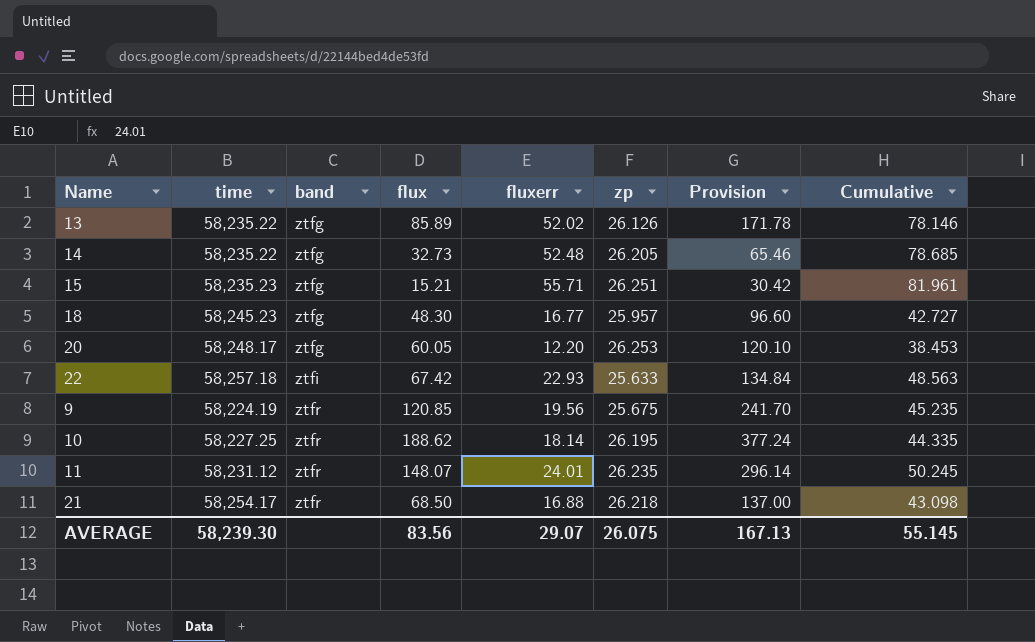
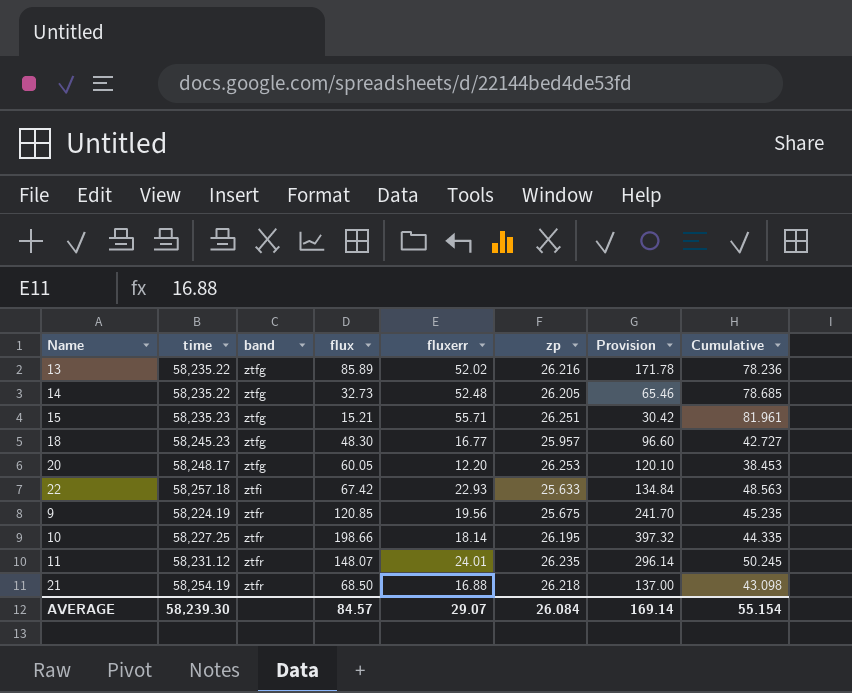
13 | zp: 26.126 -> 26.216
13 | Cumulative: 78.146 -> 78.236
10 | flux: 188.62 -> 198.66
10 | Provision: 377.24 -> 397.32
21 | time: 58,254.17 -> 58,254.19
AVERAGE | flux: 83.56 -> 84.57
AVERAGE | zp: 26.075 -> 26.084
AVERAGE | Provision: 167.13 -> 169.14
AVERAGE | Cumulative: 55.145 -> 55.154

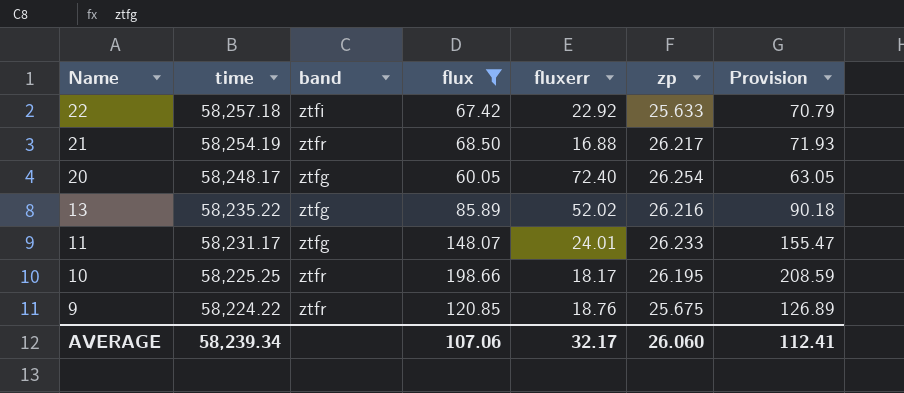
filter: none -> flux >= 60.05
row order: band ascending -> Name descending
column Cumulative | formula: [fluxerr] + [zp] -> none
column Provision | formula: [flux] * 2 -> [flux] * 1.05
22 | fluxerr: 22.93 -> 22.92
21 | zp: 26.218 -> 26.217
20 | fluxerr: 12.20 -> 72.40
20 | zp: 26.253 -> 26.254
11 | time: 58,231.12 -> 58,231.17
11 | band: ztfr -> ztfg
11 | zp: 26.235 -> 26.233
10 | time: 58,227.25 -> 58,225.25
10 | fluxerr: 18.14 -> 18.17
9 | time: 58,224.19 -> 58,224.22
9 | fluxerr: 19.56 -> 18.76
AVERAGE | time: 58,239.30 -> 58,239.34
AVERAGE | flux: 84.57 -> 107.06
AVERAGE | fluxerr: 29.07 -> 32.17
AVERAGE | zp: 26.084 -> 26.060
AVERAGE | Provision: 169.14 -> 112.41

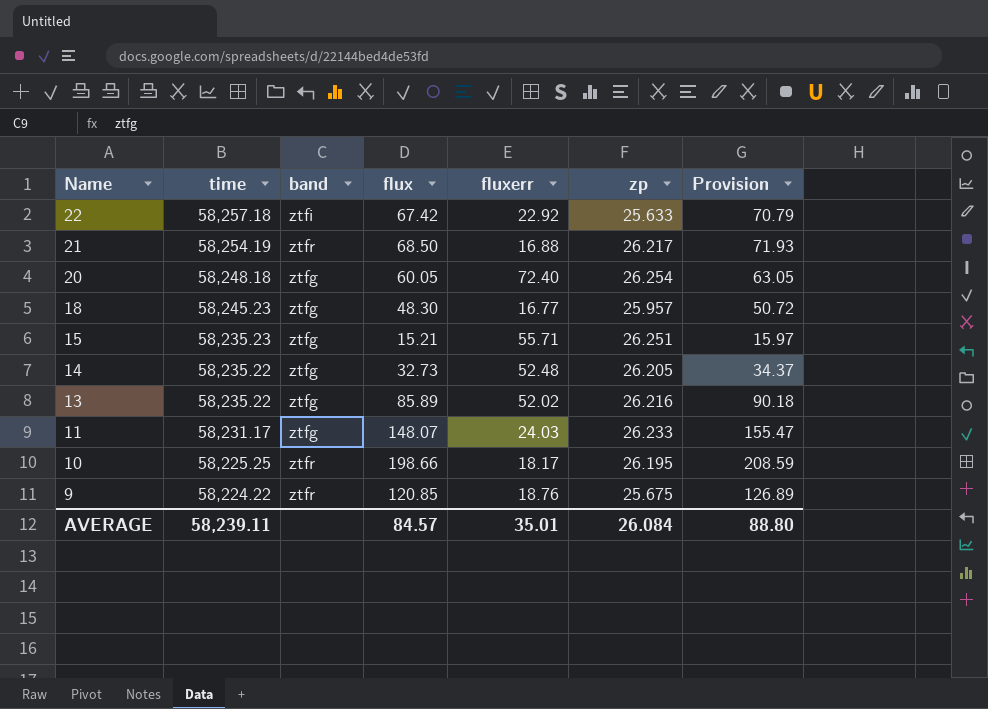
filter: flux >= 60.05 -> none
20 | time: 58,248.17 -> 58,248.18
11 | fluxerr: 24.01 -> 24.03
AVERAGE | time: 58,239.34 -> 58,239.11
AVERAGE | flux: 107.06 -> 84.57
AVERAGE | fluxerr: 32.17 -> 35.01
AVERAGE | zp: 26.060 -> 26.084
AVERAGE | Provision: 112.41 -> 88.80

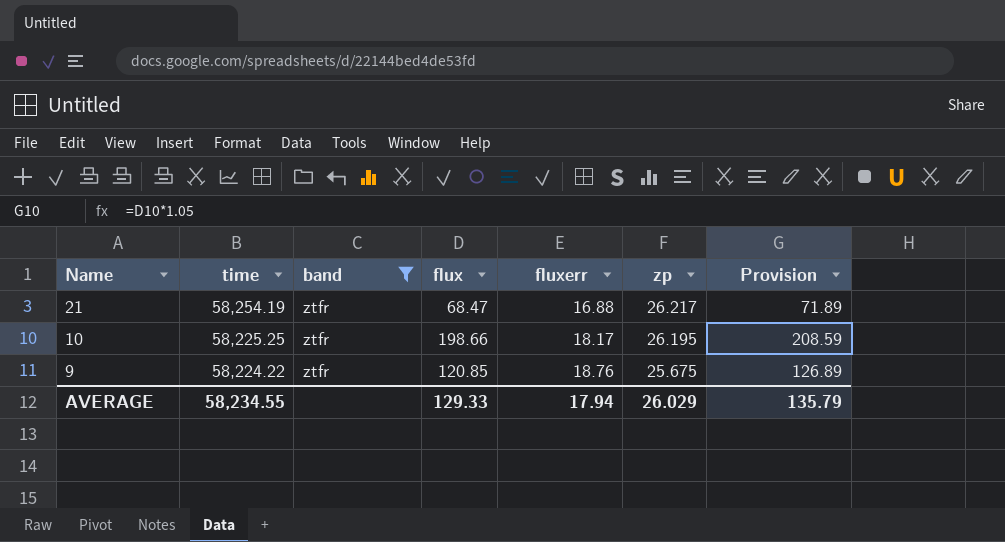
filter: none -> band = ztfr
21 | flux: 68.50 -> 68.47
21 | Provision: 71.93 -> 71.89
AVERAGE | time: 58,239.11 -> 58,234.55
AVERAGE | flux: 84.57 -> 129.33
AVERAGE | fluxerr: 35.01 -> 17.94
AVERAGE | zp: 26.084 -> 26.029
AVERAGE | Provision: 88.80 -> 135.79

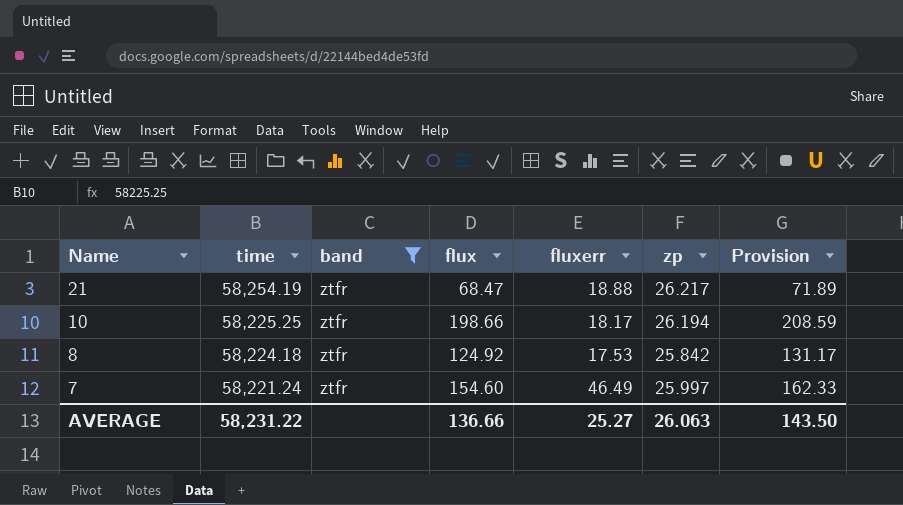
row 9: 58,224.22 | ztfr | 120.85 | 18.76 | 25.675 | 126.89 -> none
21 | fluxerr: 16.88 -> 18.88
10 | zp: 26.195 -> 26.194
row 8: none -> 58,224.18 | ztfr | 124.92 | 17.53 | 25.842 | 131.17
row 7: none -> 58,221.24 | ztfr | 154.60 | 46.49 | 25.997 | 162.33
AVERAGE | time: 58,234.55 -> 58,231.22
AVERAGE | flux: 129.33 -> 136.66
AVERAGE | fluxerr: 17.94 -> 25.27
AVERAGE | zp: 26.029 -> 26.063
AVERAGE | Provision: 135.79 -> 143.50

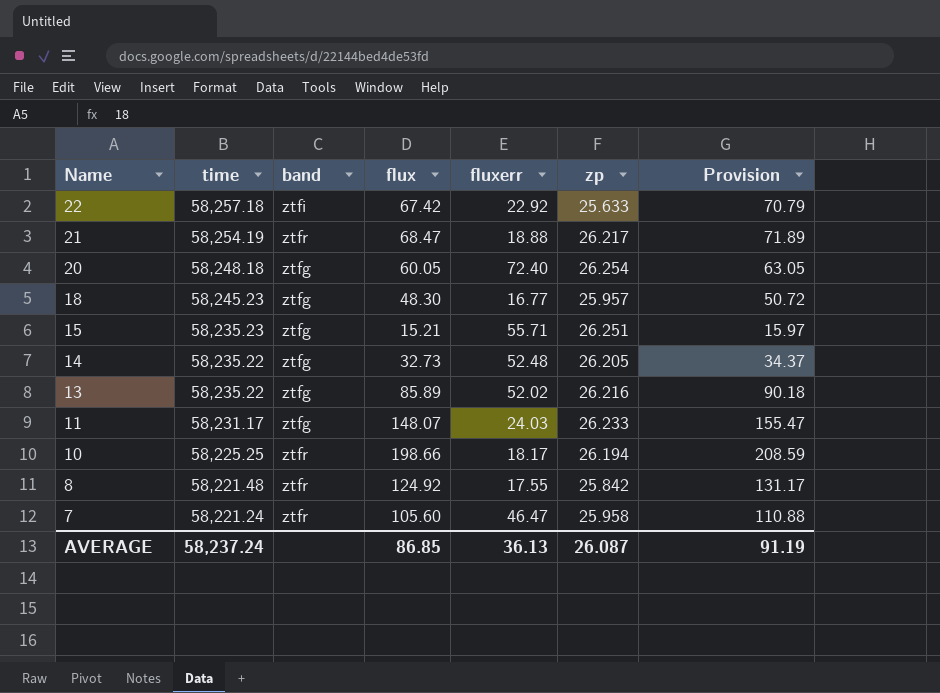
filter: band = ztfr -> none
8 | time: 58,224.18 -> 58,221.48
8 | fluxerr: 17.53 -> 17.55
7 | flux: 154.60 -> 105.60
7 | fluxerr: 46.49 -> 46.47
7 | zp: 25.997 -> 25.958
7 | Provision: 162.33 -> 110.88
AVERAGE | time: 58,231.22 -> 58,237.24
AVERAGE | flux: 136.66 -> 86.85
AVERAGE | fluxerr: 25.27 -> 36.13
AVERAGE | zp: 26.063 -> 26.087
AVERAGE | Provision: 143.50 -> 91.19

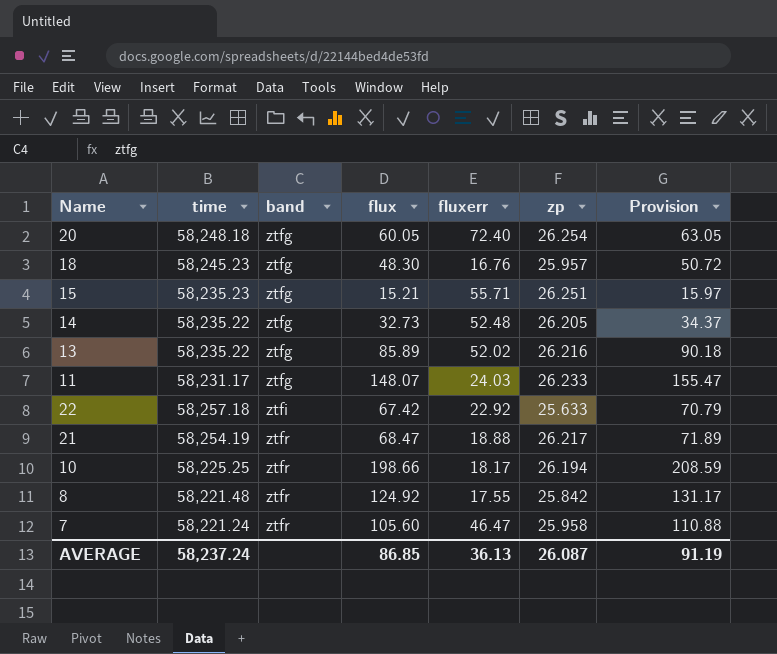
row order: Name descending -> band ascending
18 | fluxerr: 16.77 -> 16.76

